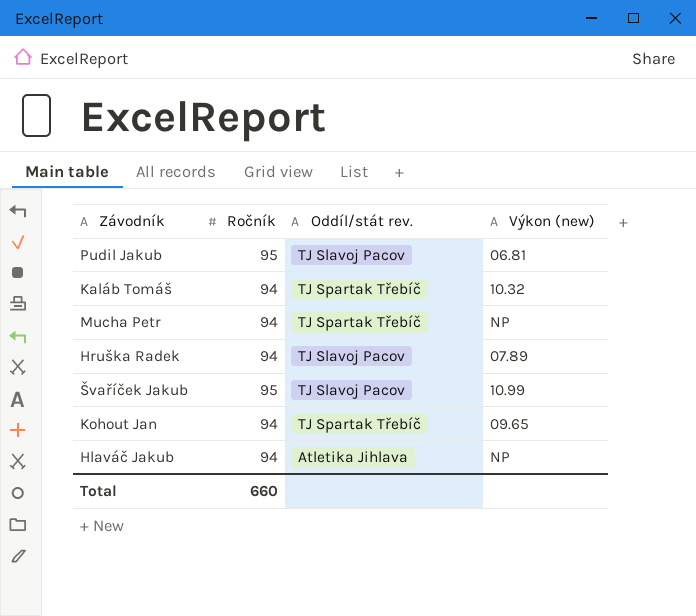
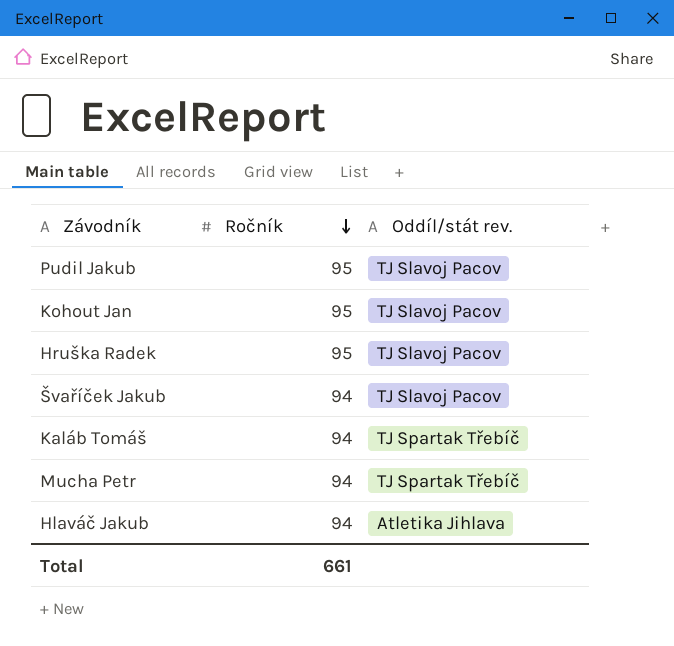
row order: none -> Ročník descending
column Výkon (new) | position: 4 -> none
Kohout Jan | Ročník: 94 -> 95
Kohout Jan | Oddíl/stát rev.: TJ Spartak Třebíč -> TJ Slavoj Pacov
Hruška Radek | Ročník: 94 -> 95
Švaříček Jakub | Ročník: 95 -> 94
Total | Ročník: 660 -> 661

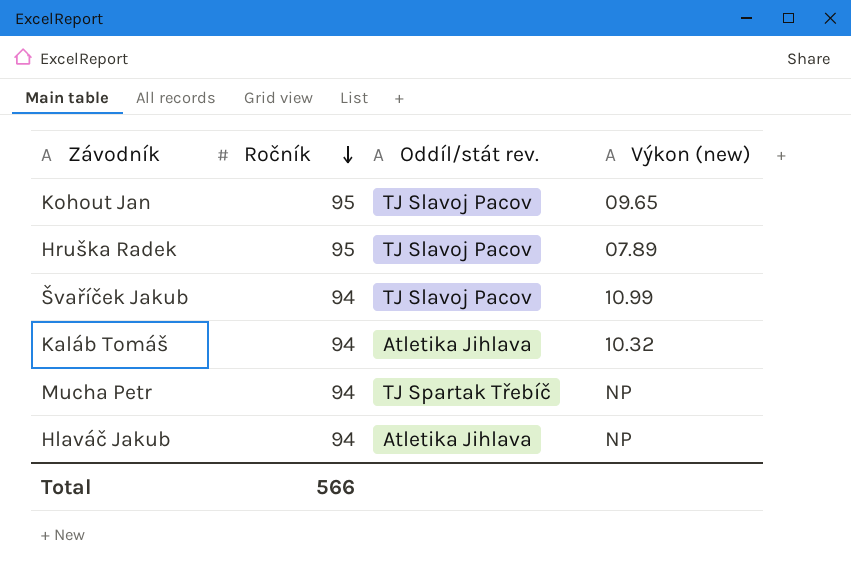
column Výkon (new) | position: none -> 4
row Pudil Jakub: 95 | TJ Slavoj Pacov -> none
Kaláb Tomáš | Oddíl/stát rev.: TJ Spartak Třebíč -> Atletika Jihlava
Total | Ročník: 661 -> 566

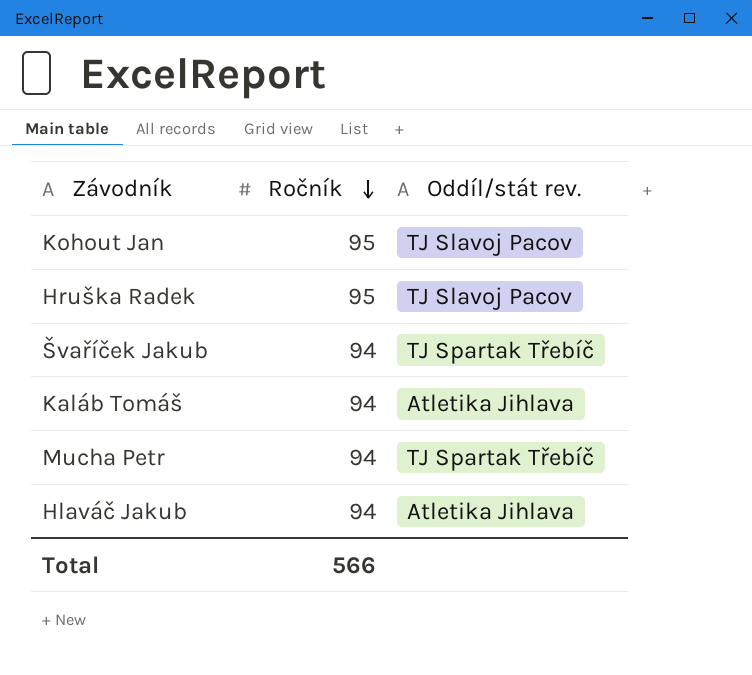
column Výkon (new) | position: 4 -> none
Švaříček Jakub | Oddíl/stát rev.: TJ Slavoj Pacov -> TJ Spartak Třebíč

